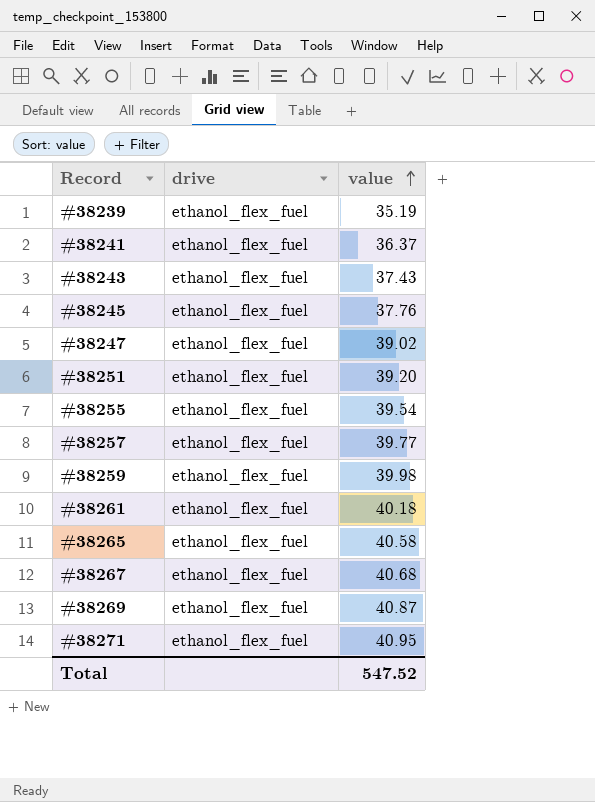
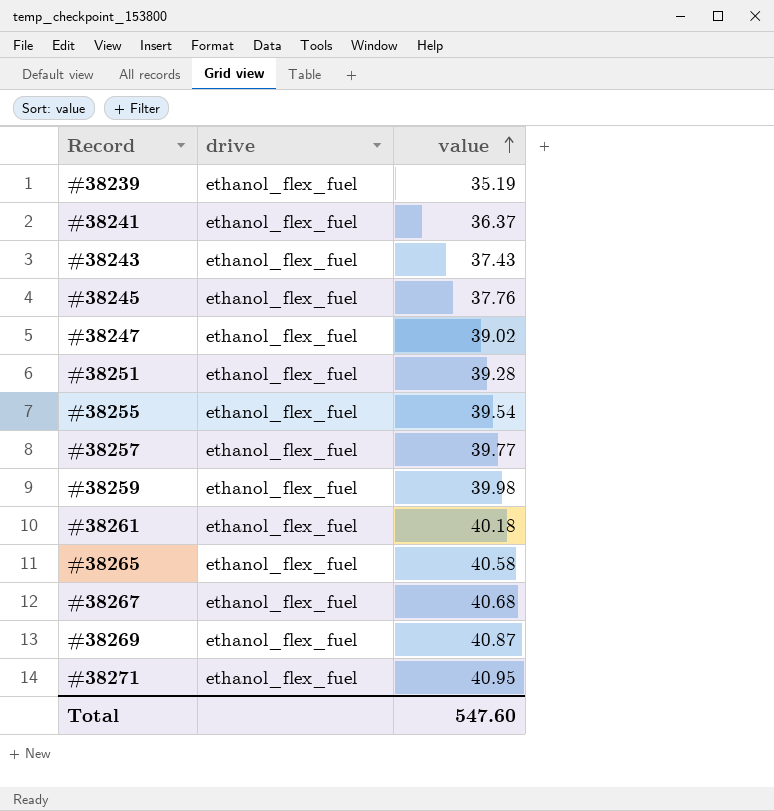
#38251 | value: 39.20 -> 39.28
Total | value: 547.52 -> 547.60

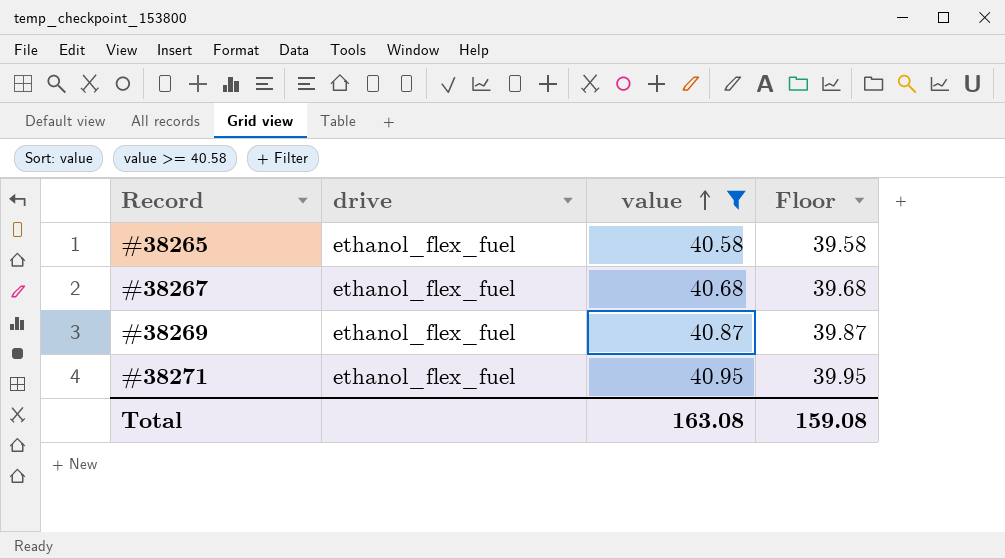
filter: none -> value >= 40.58
column Floor | formula: none -> [value] - 1
Total | value: 547.60 -> 163.08

